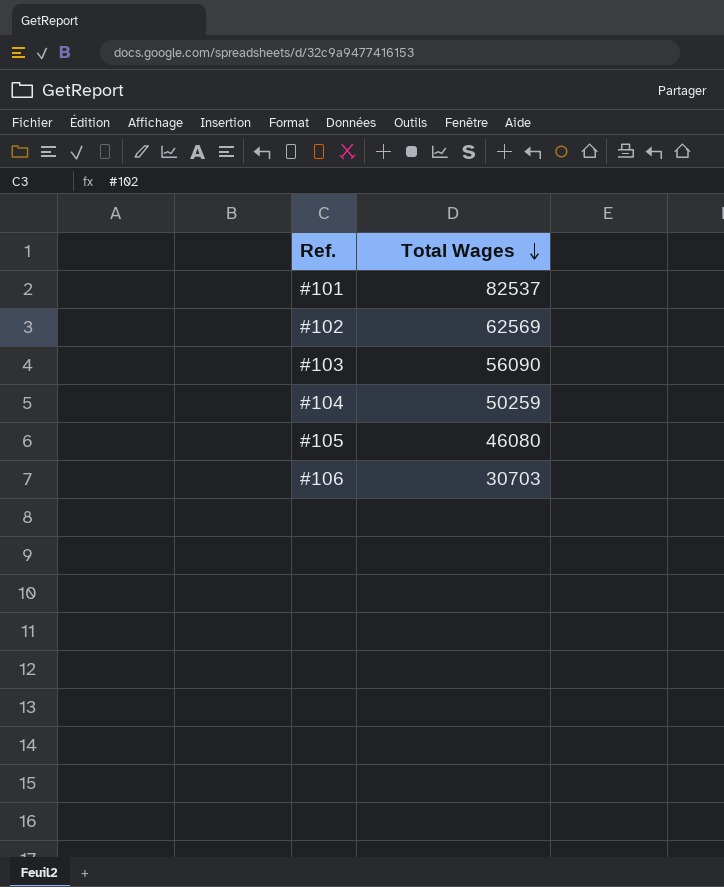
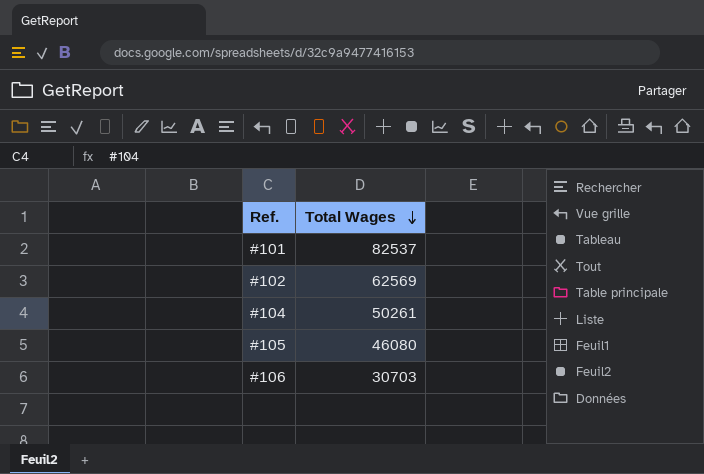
row #103: 56090 -> none
#104 | Total Wages: 50259 -> 50261

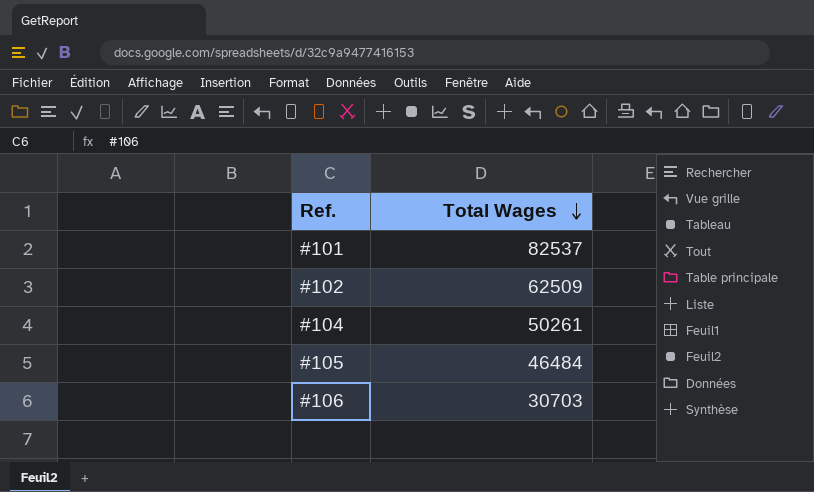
#102 | Total Wages: 62569 -> 62509
#105 | Total Wages: 46080 -> 46484

